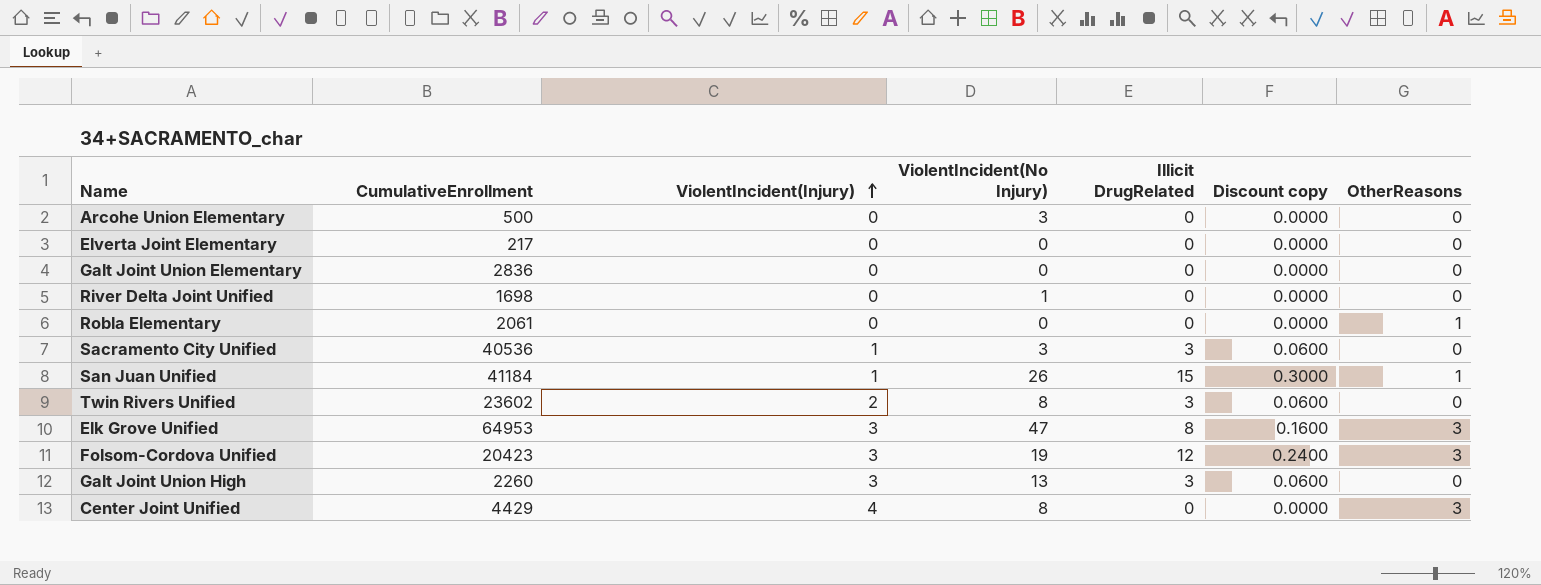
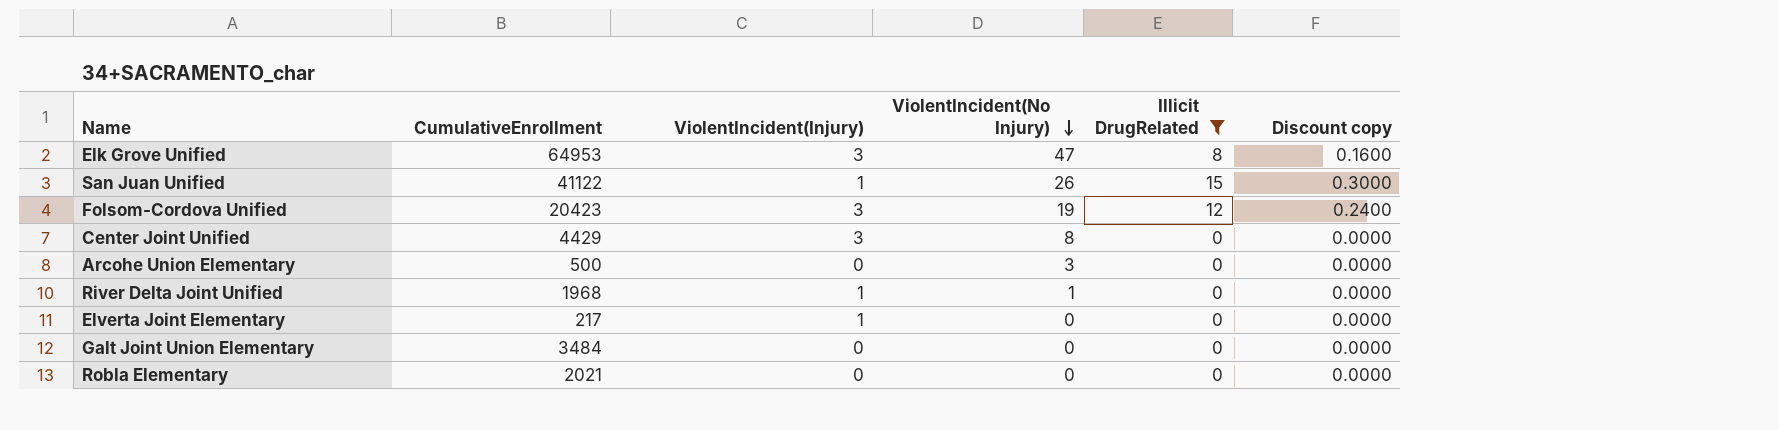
filter: none -> Illicit DrugRelated != 3
row order: ViolentIncident(Injury) ascending -> ViolentIncident(No Injury) descending
column OtherReasons | position: 7 -> none
San Juan Unified | CumulativeEnrollment: 41184 -> 41122
Center Joint Unified | ViolentIncident(Injury): 4 -> 3
River Delta Joint Unified | CumulativeEnrollment: 1698 -> 1968
River Delta Joint Unified | ViolentIncident(Injury): 0 -> 1
Elverta Joint Elementary | ViolentIncident(Injury): 0 -> 1
Galt Joint Union Elementary | CumulativeEnrollment: 2836 -> 3484
Robla Elementary | CumulativeEnrollment: 2061 -> 2021

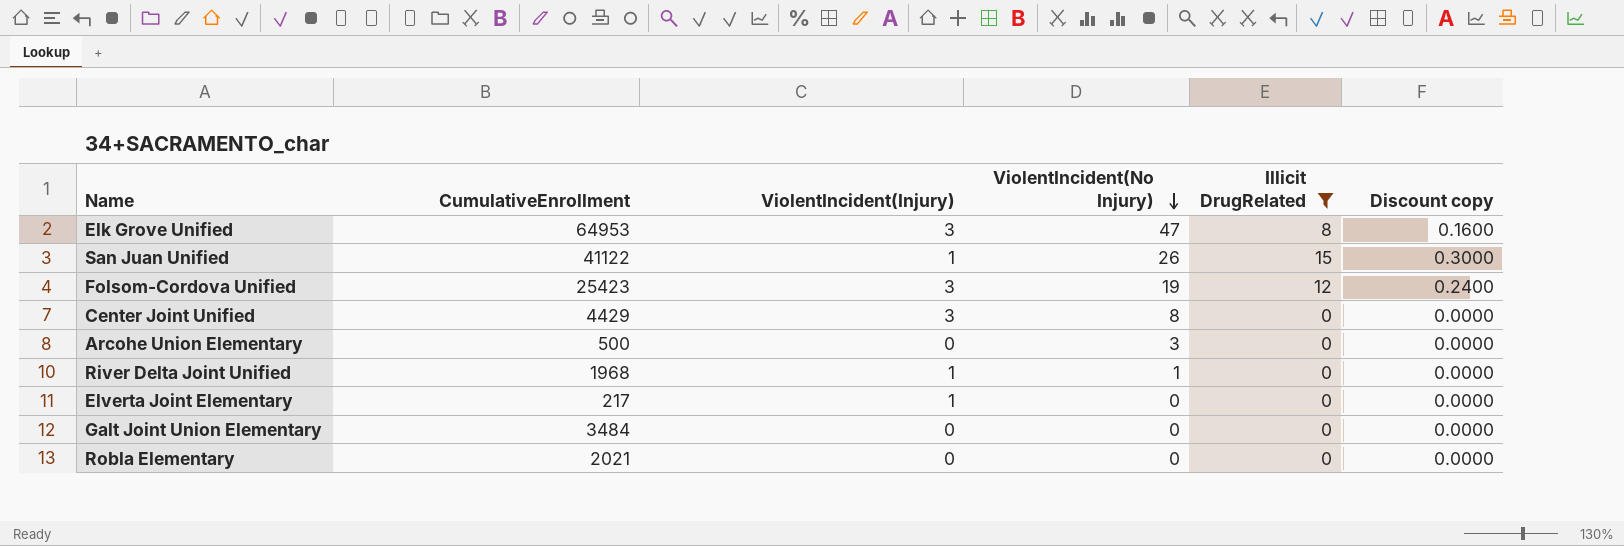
Folsom-Cordova Unified | CumulativeEnrollment: 20423 -> 25423

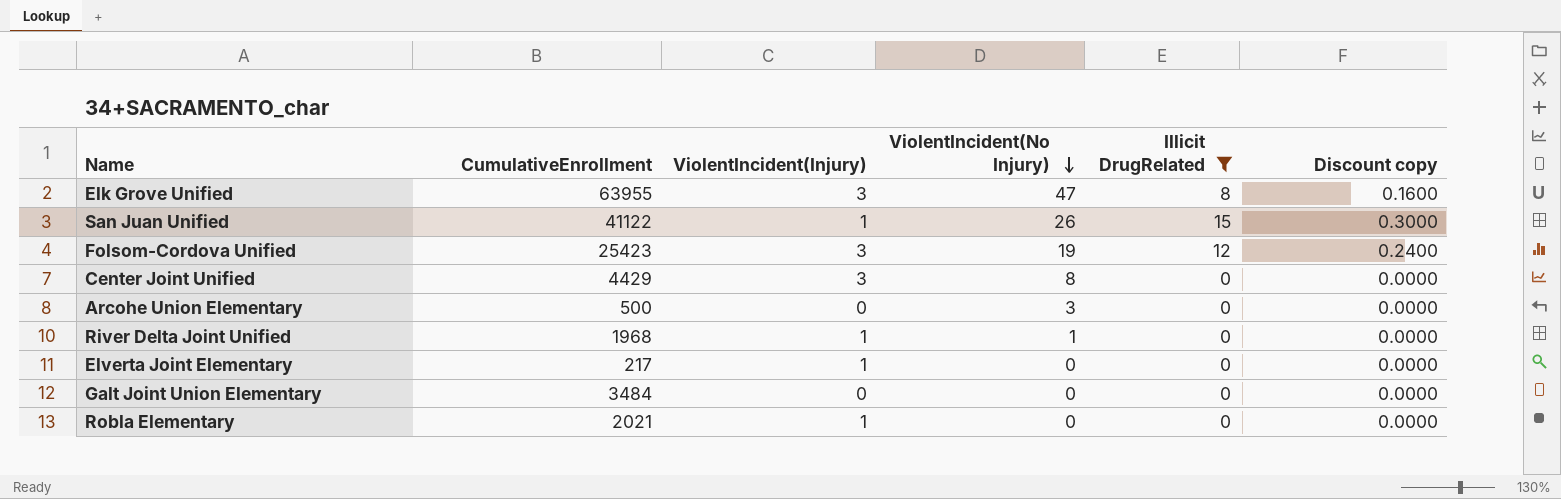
Elk Grove Unified | CumulativeEnrollment: 64953 -> 63955
Robla Elementary | ViolentIncident(Injury): 0 -> 1

